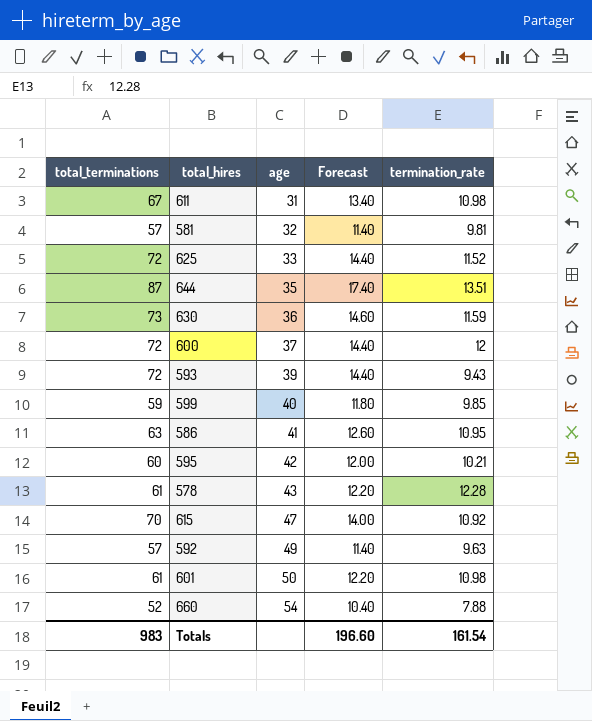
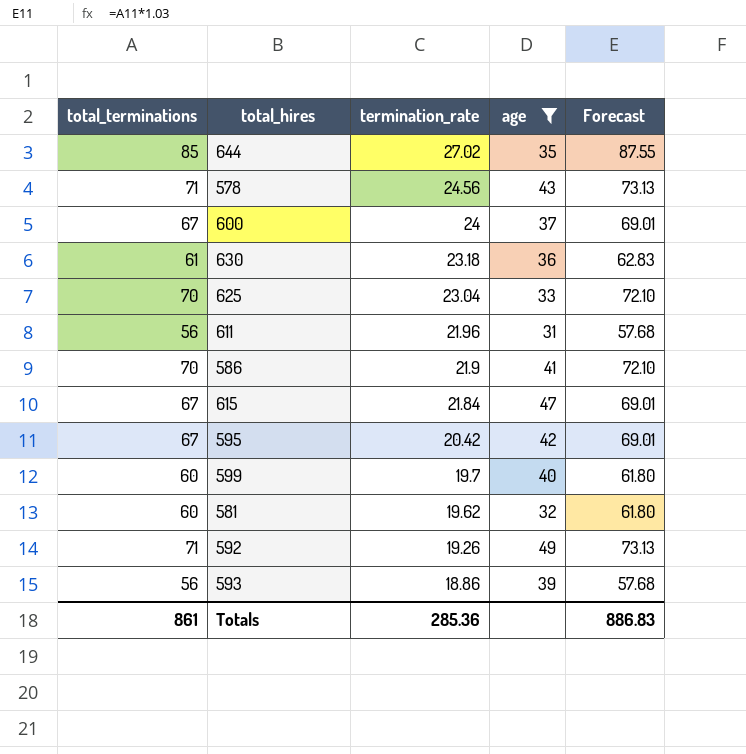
filter: none -> age <= 49
row order: age ascending -> termination_rate descending
column termination_rate | position: 5 -> 3
column Forecast | formula: [total_terminations] * 0.2 -> [total_terminations] * 1.03
644 | total_terminations: 87 -> 85
644 | termination_rate: 13.51 -> 27.02
578 | total_terminations: 61 -> 71
578 | termination_rate: 12.28 -> 24.56
600 | total_terminations: 72 -> 67
600 | termination_rate: 12 -> 24
630 | total_terminations: 73 -> 61
630 | termination_rate: 11.59 -> 23.18
625 | total_terminations: 72 -> 70
625 | termination_rate: 11.52 -> 23.04
611 | total_terminations: 67 -> 56
611 | termination_rate: 10.98 -> 21.96
586 | total_terminations: 63 -> 70
586 | termination_rate: 10.95 -> 21.9
615 | total_terminations: 70 -> 67
615 | termination_rate: 10.92 -> 21.84
595 | total_terminations: 60 -> 67
595 | termination_rate: 10.21 -> 20.42
599 | total_terminations: 59 -> 60
599 | termination_rate: 9.85 -> 19.7
581 | total_terminations: 57 -> 60
581 | termination_rate: 9.81 -> 19.62
592 | total_terminations: 57 -> 71
592 | termination_rate: 9.63 -> 19.26
593 | total_terminations: 72 -> 56
593 | termination_rate: 9.43 -> 18.86
Totals | total_terminations: 983 -> 861
Totals | termination_rate: 161.54 -> 285.36
Totals | Forecast: 196.60 -> 886.83

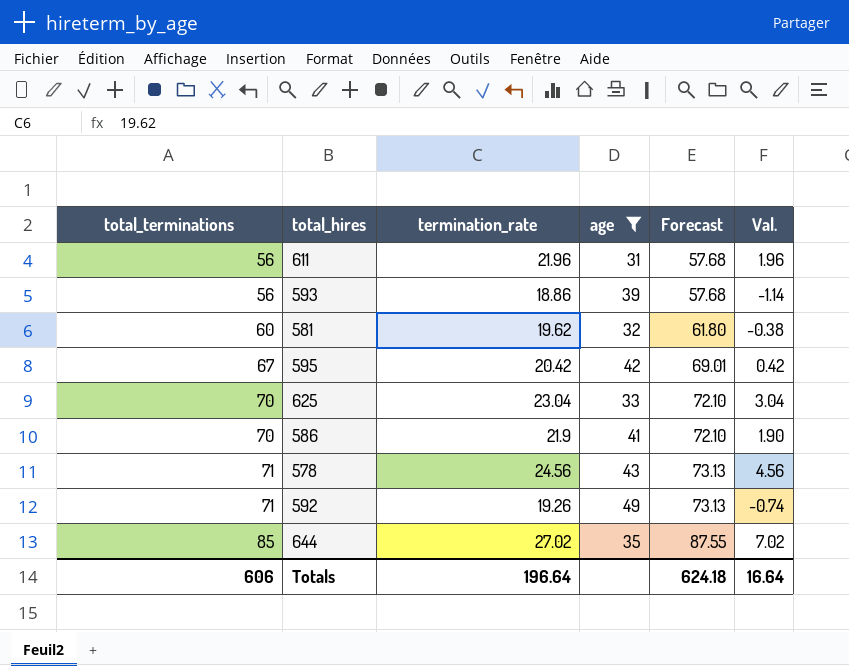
row order: termination_rate descending -> total_terminations ascending
column Val. | formula: none -> [termination_rate] - 20
row 600: 67 | 24 | 37 | 69.01 -> none
row 630: 61 | 23.18 | 36 | 62.83 -> none
row 615: 67 | 21.84 | 47 | 69.01 -> none
row 599: 60 | 19.7 | 40 | 61.80 -> none
Totals | total_terminations: 861 -> 606
Totals | termination_rate: 285.36 -> 196.64
Totals | Forecast: 886.83 -> 624.18

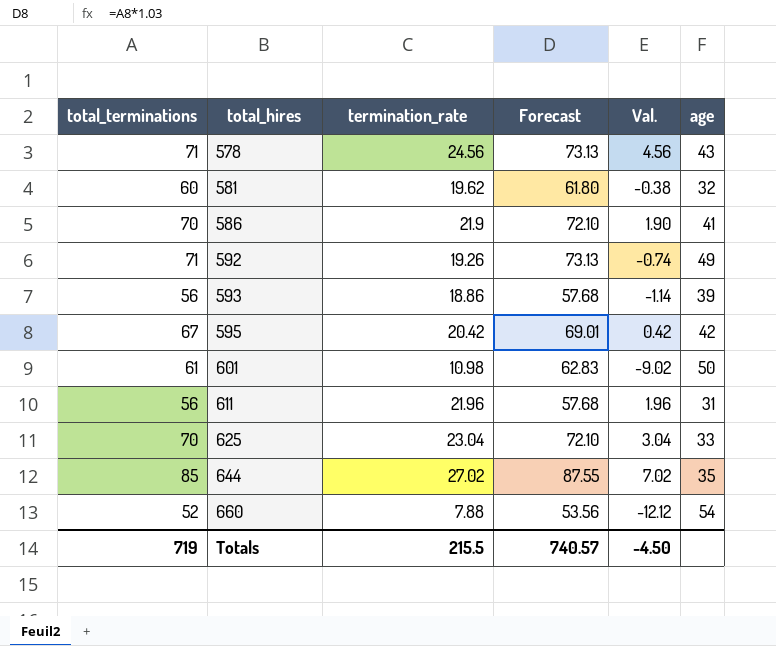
filter: age <= 49 -> none
row order: total_terminations ascending -> total_hires ascending
column age | position: 4 -> 6
Totals | total_terminations: 606 -> 719
Totals | termination_rate: 196.64 -> 215.5
Totals | Forecast: 624.18 -> 740.57
Totals | Val.: 16.64 -> -4.50

